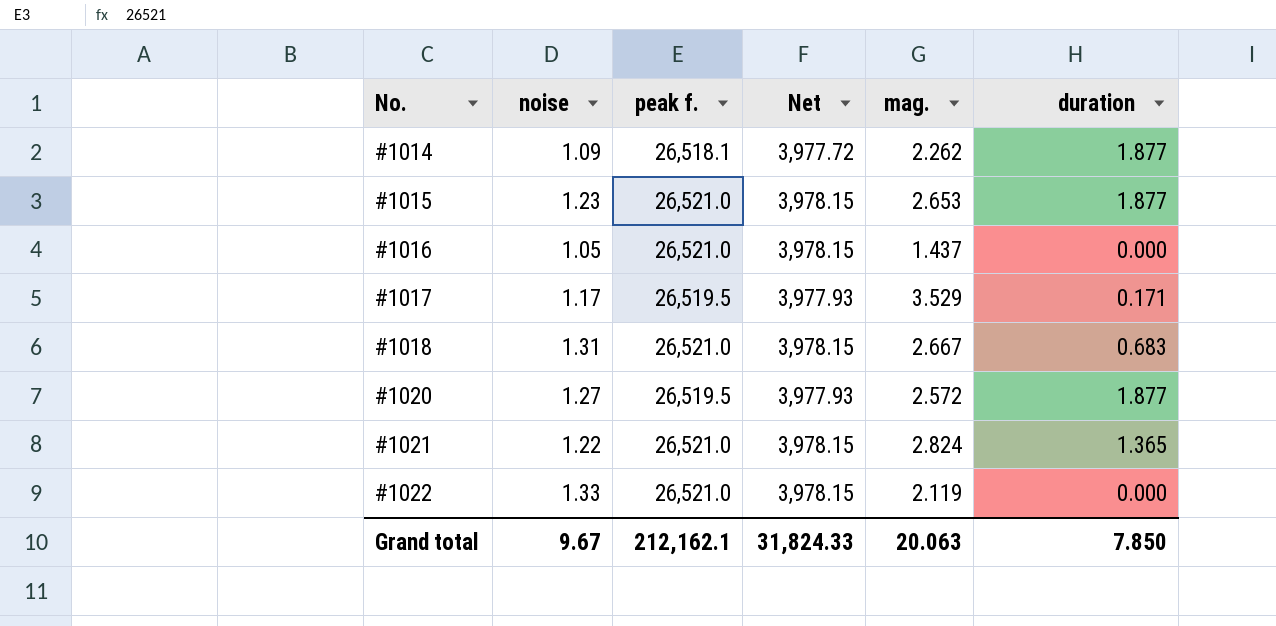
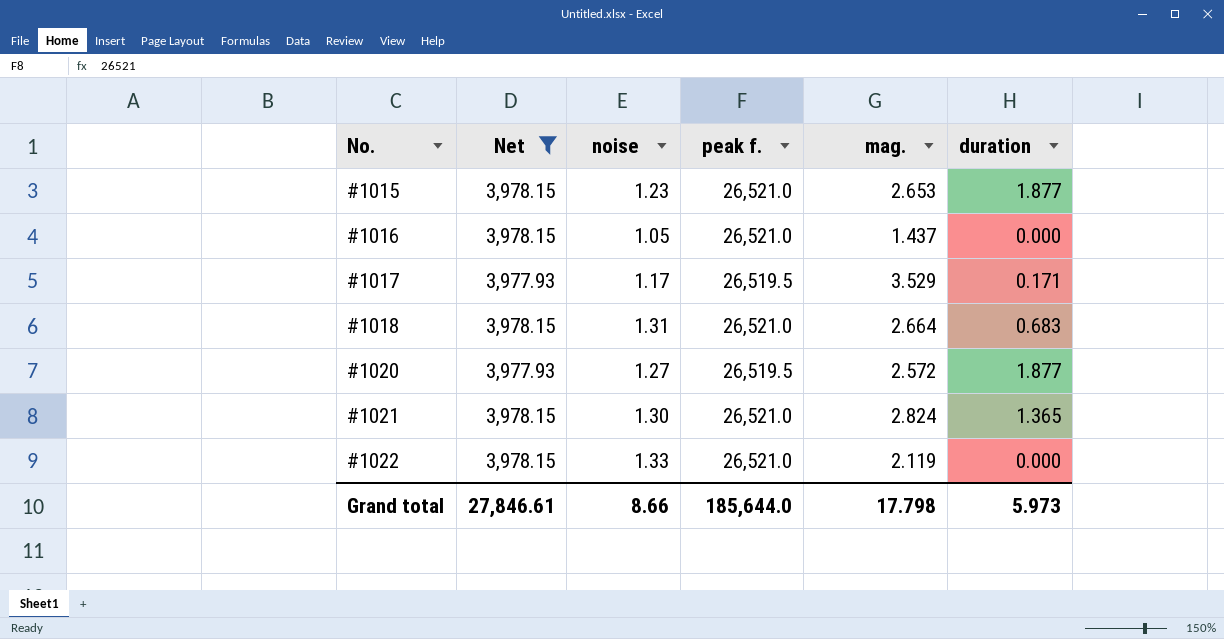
filter: none -> Net != 3,977.72
column Net | position: 4 -> 2
#1018 | mag.: 2.667 -> 2.664
#1021 | noise: 1.22 -> 1.30
Grand total | Net: 31,824.33 -> 27,846.61
Grand total | noise: 9.67 -> 8.66
Grand total | peak f.: 212,162.1 -> 185,644.0
Grand total | mag.: 20.063 -> 17.798
Grand total | duration: 7.850 -> 5.973

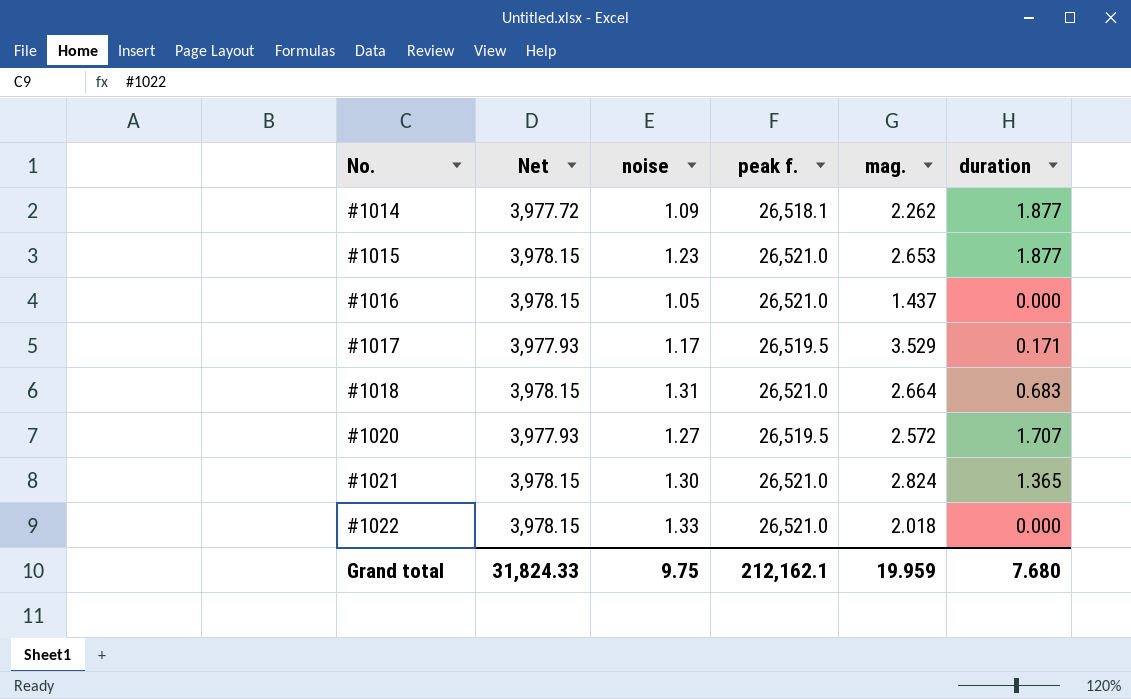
filter: Net != 3,977.72 -> none
#1020 | duration: 1.877 -> 1.707
#1022 | mag.: 2.119 -> 2.018
Grand total | Net: 27,846.61 -> 31,824.33
Grand total | noise: 8.66 -> 9.75
Grand total | peak f.: 185,644.0 -> 212,162.1
Grand total | mag.: 17.798 -> 19.959
Grand total | duration: 5.973 -> 7.680

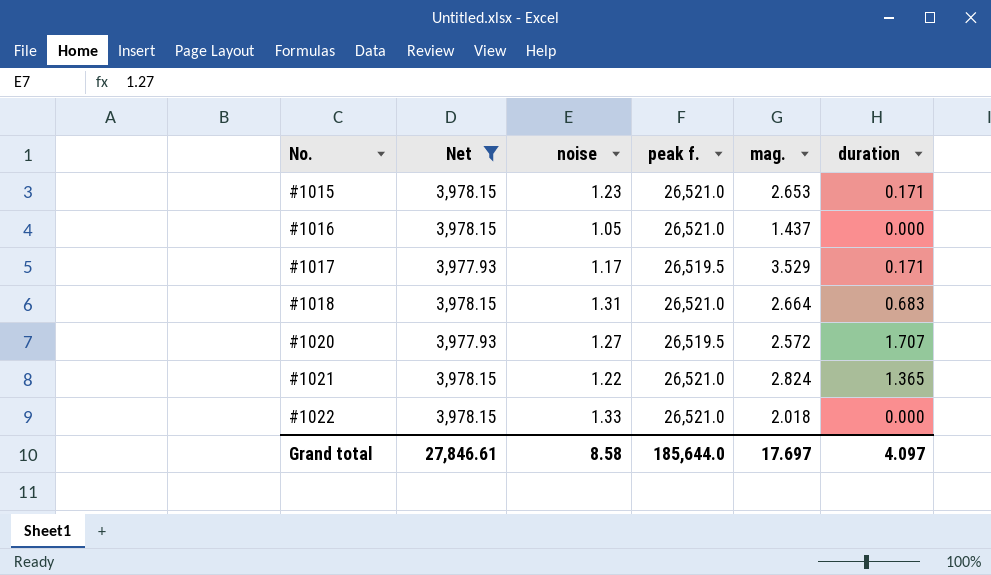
filter: none -> Net != 3,977.72
#1015 | duration: 1.877 -> 0.171
#1021 | noise: 1.30 -> 1.22
Grand total | Net: 31,824.33 -> 27,846.61
Grand total | noise: 9.75 -> 8.58
Grand total | peak f.: 212,162.1 -> 185,644.0
Grand total | mag.: 19.959 -> 17.697
Grand total | duration: 7.680 -> 4.097

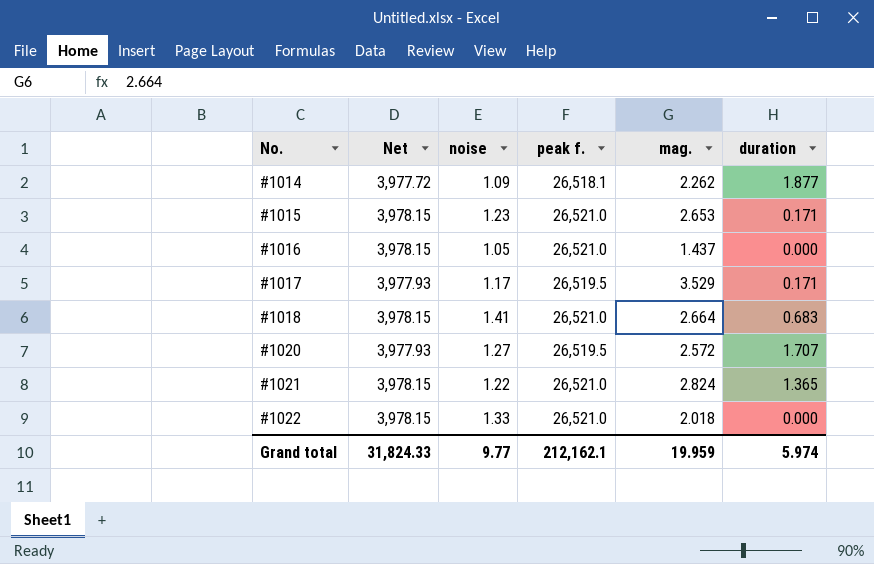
filter: Net != 3,977.72 -> none
#1018 | noise: 1.31 -> 1.41
Grand total | Net: 27,846.61 -> 31,824.33
Grand total | noise: 8.58 -> 9.77
Grand total | peak f.: 185,644.0 -> 212,162.1
Grand total | mag.: 17.697 -> 19.959
Grand total | duration: 4.097 -> 5.974

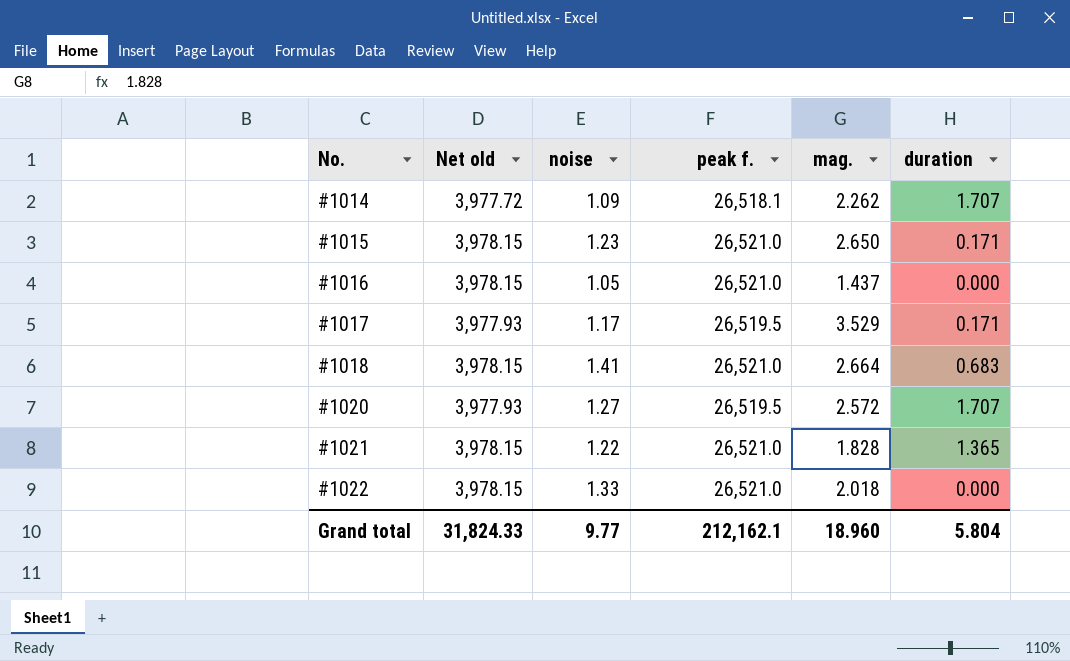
column name: Net -> Net old
#1014 | duration: 1.877 -> 1.707
#1015 | mag.: 2.653 -> 2.650
#1021 | mag.: 2.824 -> 1.828
Grand total | mag.: 19.959 -> 18.960
Grand total | duration: 5.974 -> 5.804

